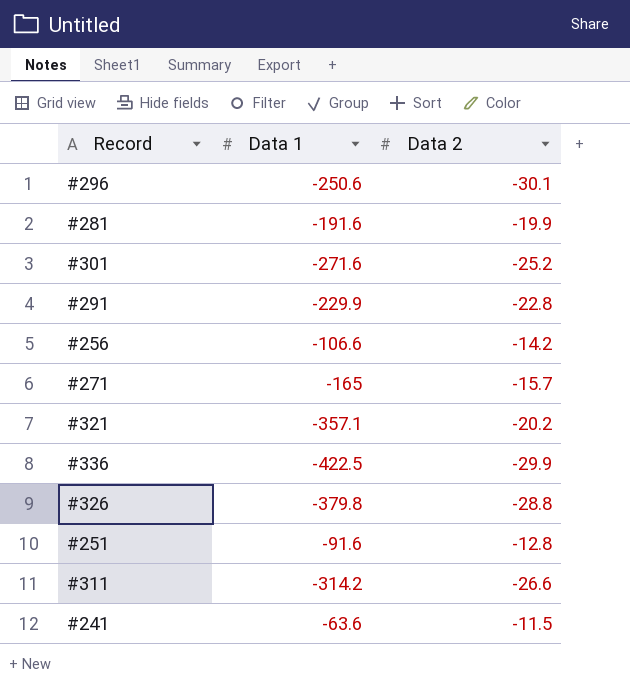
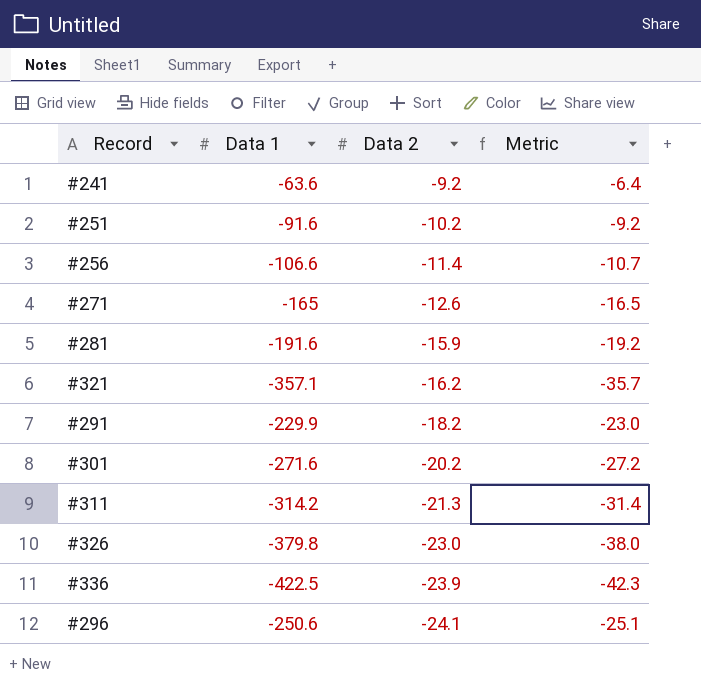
row order: none -> Data 2 descending
column Metric | formula: none -> [Data 1] * 0.1
#241 | Data 2: -11.5 -> -9.2
#251 | Data 2: -12.8 -> -10.2
#256 | Data 2: -14.2 -> -11.4
#271 | Data 2: -15.7 -> -12.6
#281 | Data 2: -19.9 -> -15.9
#321 | Data 2: -20.2 -> -16.2
#291 | Data 2: -22.8 -> -18.2
#301 | Data 2: -25.2 -> -20.2
#311 | Data 2: -26.6 -> -21.3
#326 | Data 2: -28.8 -> -23.0
#336 | Data 2: -29.9 -> -23.9
#296 | Data 2: -30.1 -> -24.1

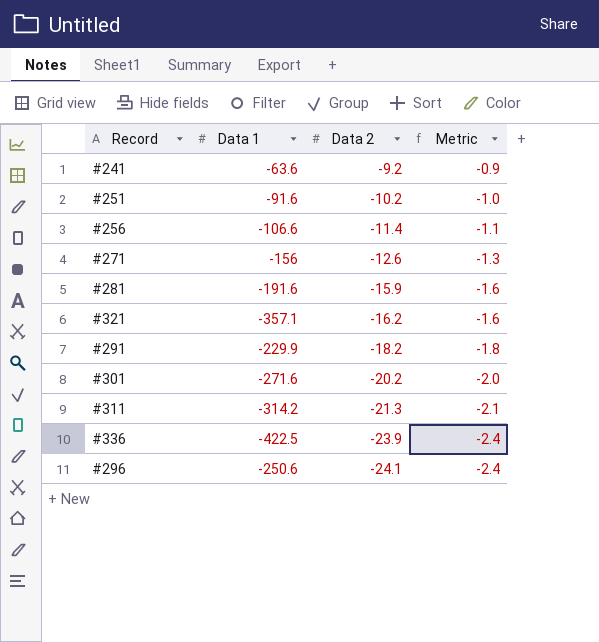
column Metric | formula: [Data 1] * 0.1 -> [Data 2] * 0.1
row #326: -379.8 | -23.0 | -38.0 -> none
#271 | Data 1: -165 -> -156

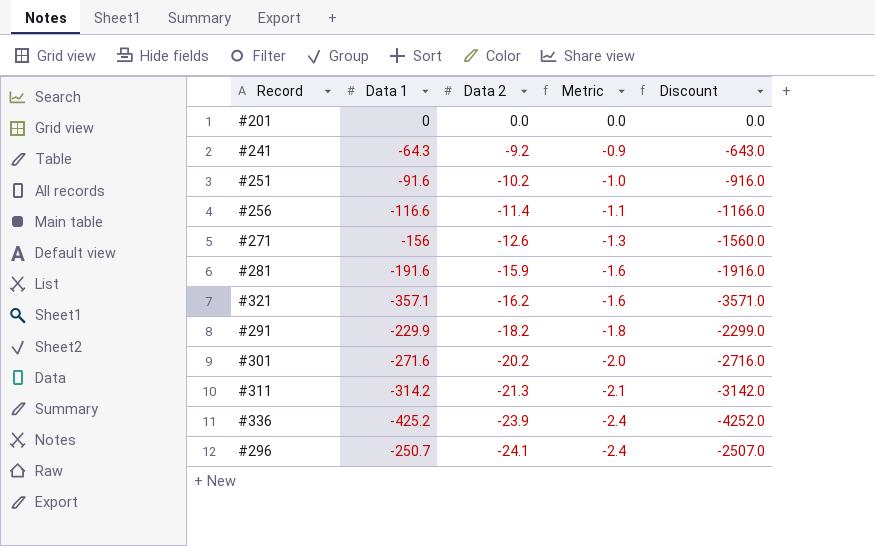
column Discount | formula: none -> [Data 1] * 10
row #201: none -> 0 | 0.0 | 0.0 | 0.0
#241 | Data 1: -63.6 -> -64.3
#256 | Data 1: -106.6 -> -116.6
#336 | Data 1: -422.5 -> -425.2
#296 | Data 1: -250.6 -> -250.7

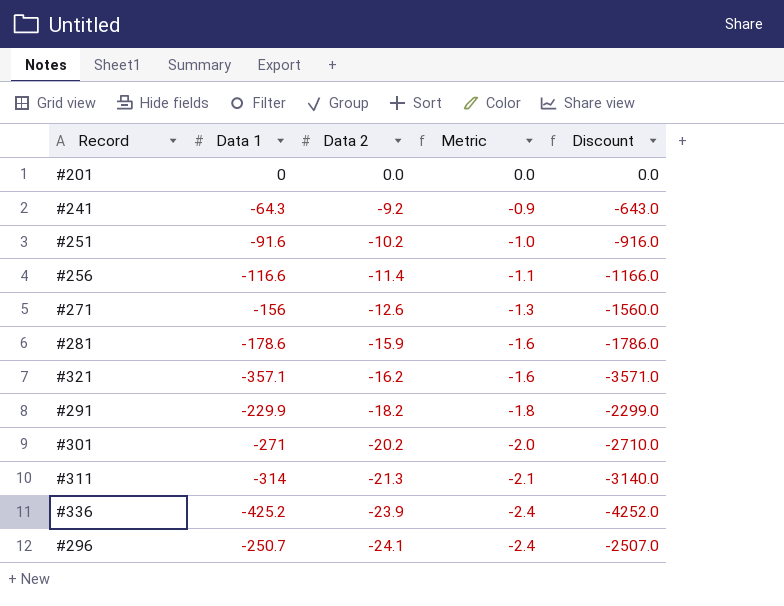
#281 | Data 1: -191.6 -> -178.6
#281 | Discount: -1916.0 -> -1786.0
#301 | Data 1: -271.6 -> -271
#301 | Discount: -2716.0 -> -2710.0
#311 | Data 1: -314.2 -> -314
#311 | Discount: -3142.0 -> -3140.0

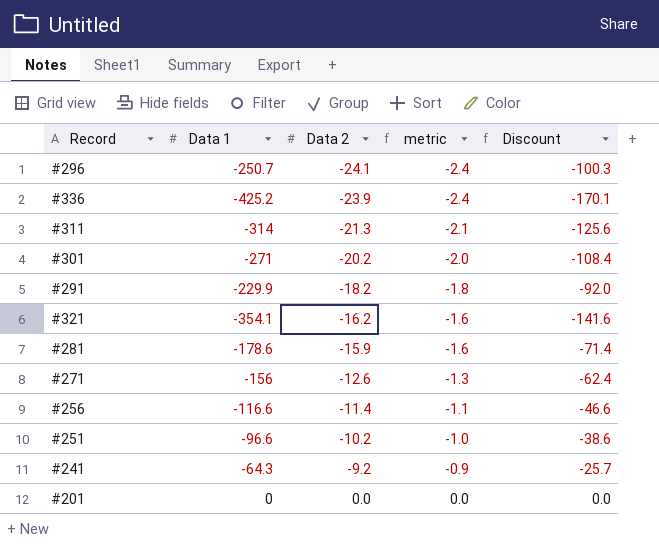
row order: Data 2 descending -> Data 2 ascending
column name: Metric -> metric
column Discount | formula: [Data 1] * 10 -> [Data 1] * 0.4
#321 | Data 1: -357.1 -> -354.1
#251 | Data 1: -91.6 -> -96.6

